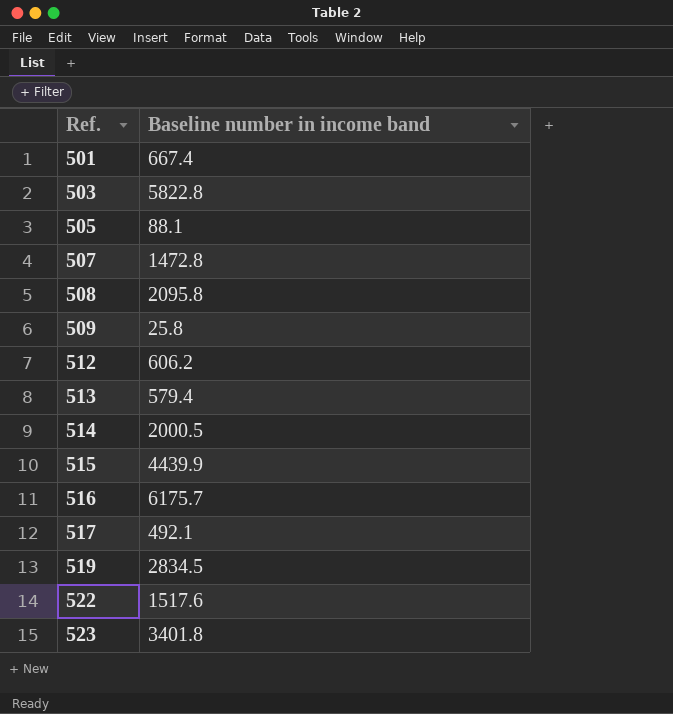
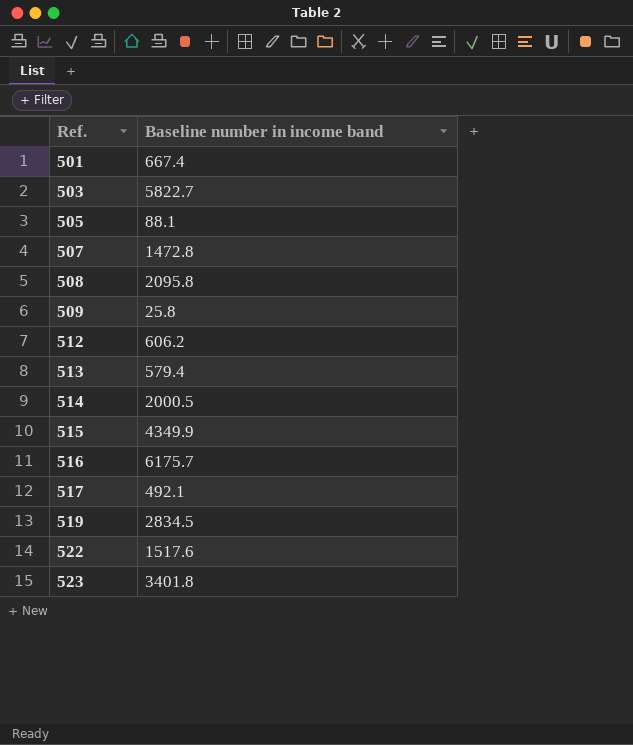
503 | Baseline number in income band: 5822.8 -> 5822.7
515 | Baseline number in income band: 4439.9 -> 4349.9

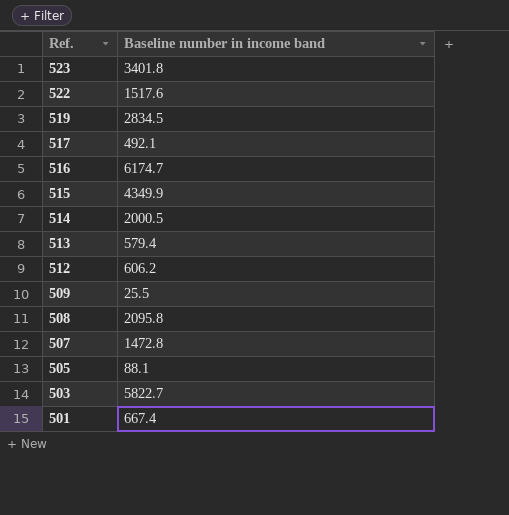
row order: Ref. ascending -> Ref. descending
516 | Baseline number in income band: 6175.7 -> 6174.7
509 | Baseline number in income band: 25.8 -> 25.5

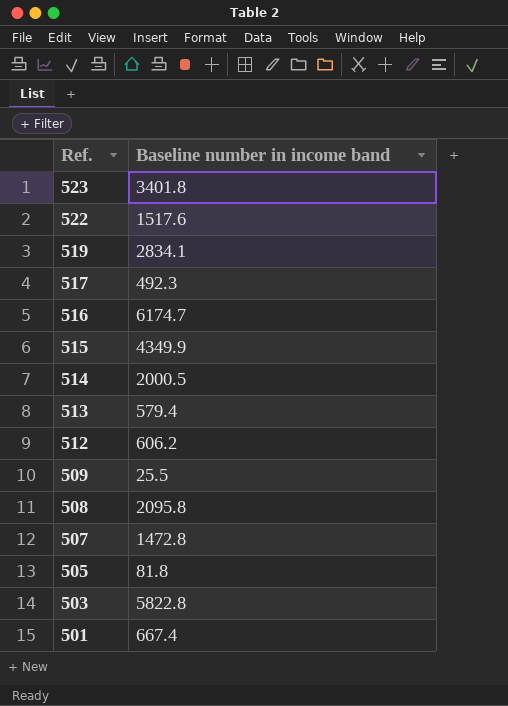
519 | Baseline number in income band: 2834.5 -> 2834.1
517 | Baseline number in income band: 492.1 -> 492.3
505 | Baseline number in income band: 88.1 -> 81.8
503 | Baseline number in income band: 5822.7 -> 5822.8

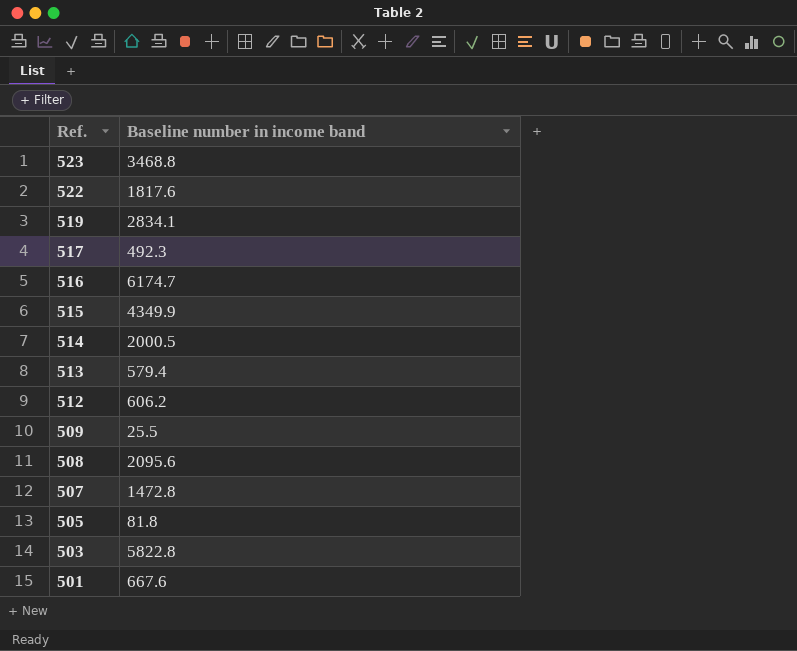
523 | Baseline number in income band: 3401.8 -> 3468.8
522 | Baseline number in income band: 1517.6 -> 1817.6
508 | Baseline number in income band: 2095.8 -> 2095.6
501 | Baseline number in income band: 667.4 -> 667.6

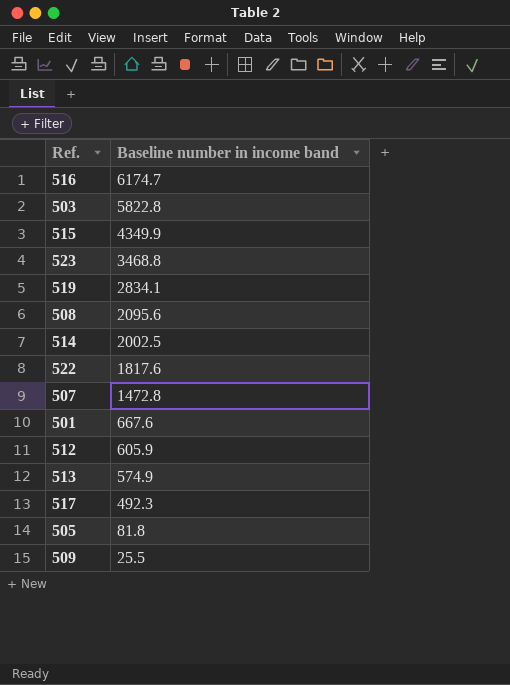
row order: Ref. descending -> Baseline number in income band descending
514 | Baseline number in income band: 2000.5 -> 2002.5
512 | Baseline number in income band: 606.2 -> 605.9
513 | Baseline number in income band: 579.4 -> 574.9

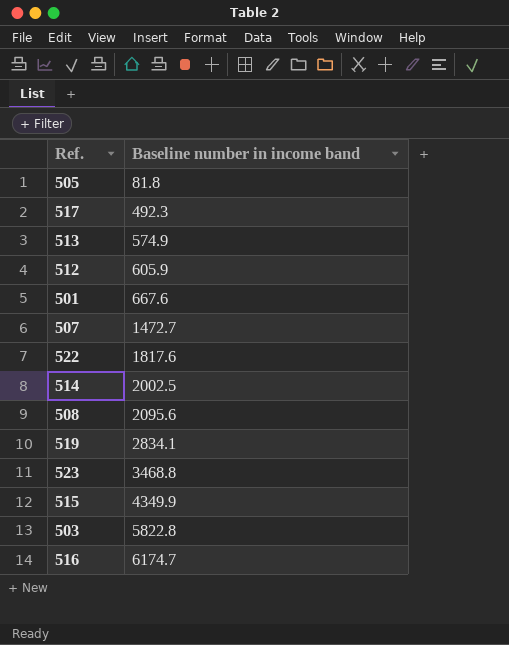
row order: Baseline number in income band descending -> Baseline number in income band ascending
row 509: 25.5 -> none
507 | Baseline number in income band: 1472.8 -> 1472.7

